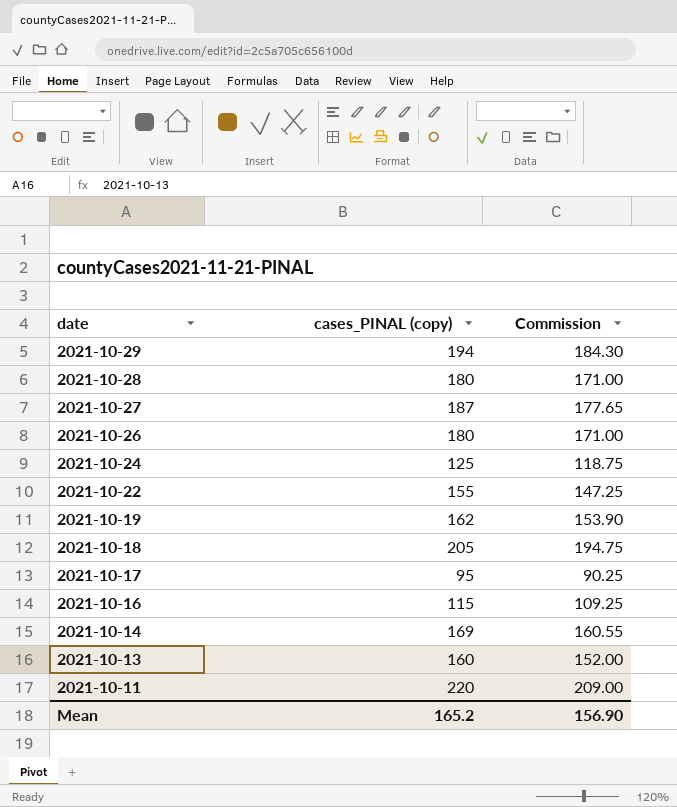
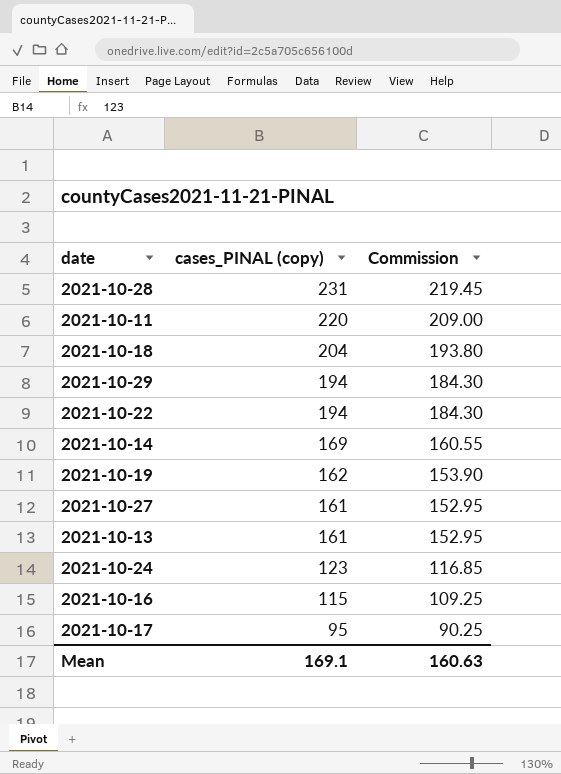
row order: date descending -> cases_PINAL (copy) descending
row 2021-10-26: 180 | 171.00 -> none
2021-10-28 | cases_PINAL (copy): 180 -> 231
2021-10-28 | Commission: 171.00 -> 219.45
2021-10-18 | cases_PINAL (copy): 205 -> 204
2021-10-18 | Commission: 194.75 -> 193.80
2021-10-22 | cases_PINAL (copy): 155 -> 194
2021-10-22 | Commission: 147.25 -> 184.30
2021-10-27 | cases_PINAL (copy): 187 -> 161
2021-10-27 | Commission: 177.65 -> 152.95
2021-10-13 | cases_PINAL (copy): 160 -> 161
2021-10-13 | Commission: 152.00 -> 152.95
2021-10-24 | cases_PINAL (copy): 125 -> 123
2021-10-24 | Commission: 118.75 -> 116.85
Mean | cases_PINAL (copy): 165.2 -> 169.1
Mean | Commission: 156.90 -> 160.63

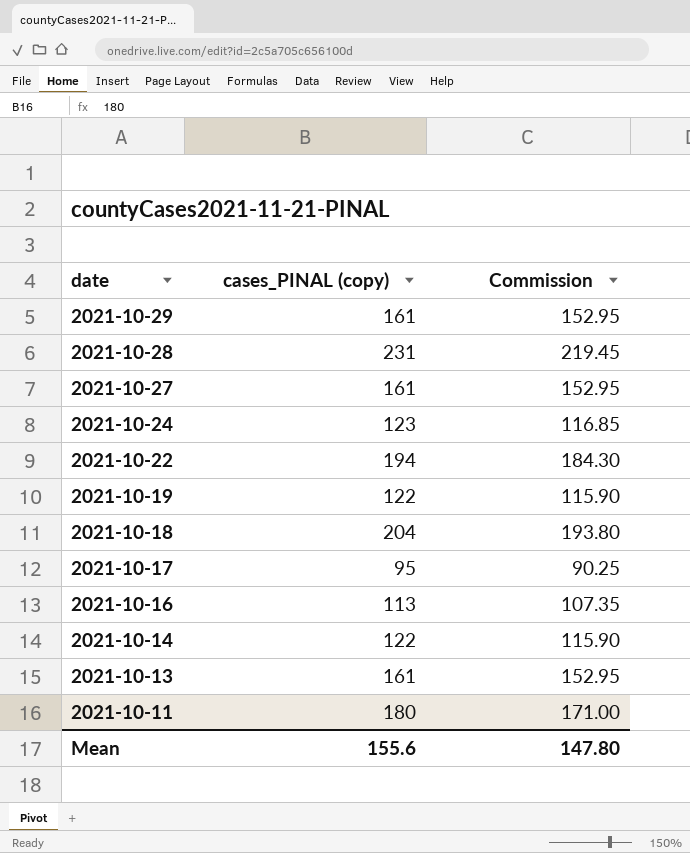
row order: cases_PINAL (copy) descending -> date descending
2021-10-29 | cases_PINAL (copy): 194 -> 161
2021-10-29 | Commission: 184.30 -> 152.95
2021-10-19 | cases_PINAL (copy): 162 -> 122
2021-10-19 | Commission: 153.90 -> 115.90
2021-10-16 | cases_PINAL (copy): 115 -> 113
2021-10-16 | Commission: 109.25 -> 107.35
2021-10-14 | cases_PINAL (copy): 169 -> 122
2021-10-14 | Commission: 160.55 -> 115.90
2021-10-11 | cases_PINAL (copy): 220 -> 180
2021-10-11 | Commission: 209.00 -> 171.00
Mean | cases_PINAL (copy): 169.1 -> 155.6
Mean | Commission: 160.63 -> 147.80

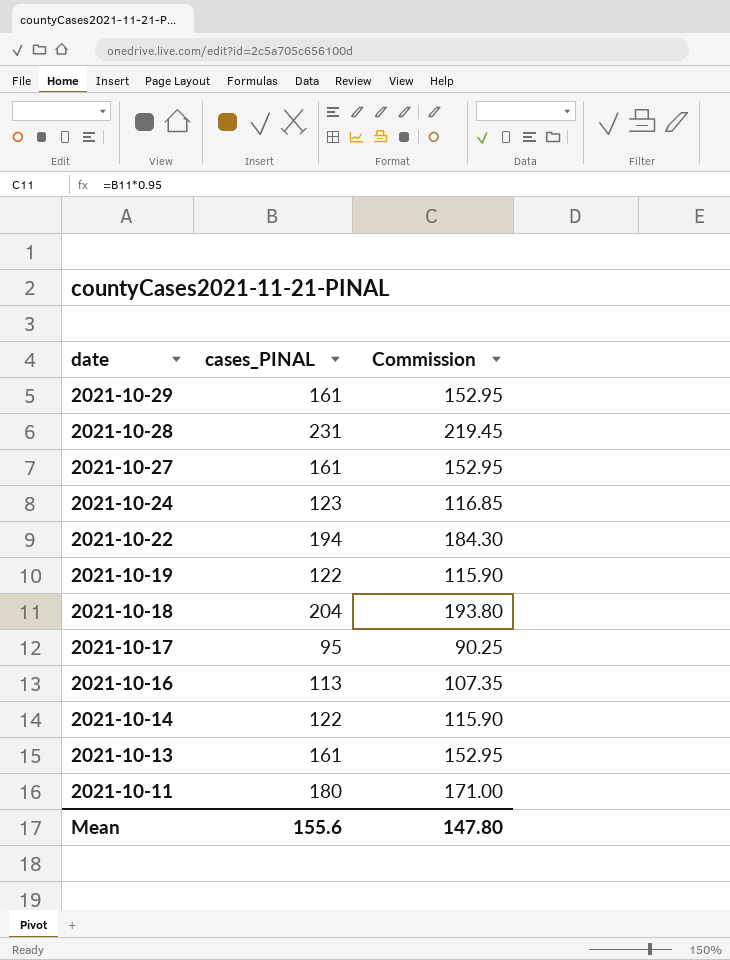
column name: cases_PINAL (copy) -> cases_PINAL

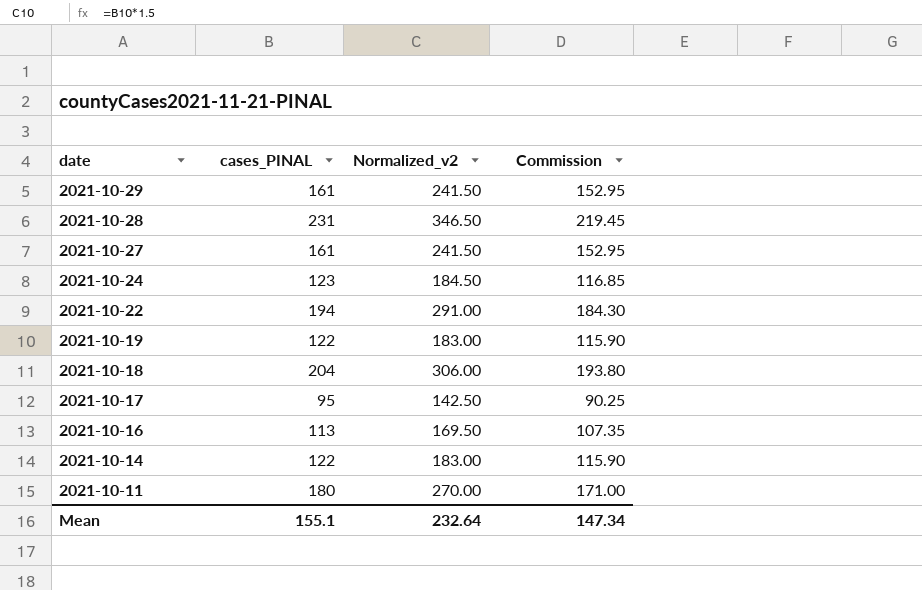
column Normalized_v2 | formula: none -> [cases_PINAL] * 1.5
row 2021-10-13: 161 | 152.95 -> none
Mean | cases_PINAL: 155.6 -> 155.1
Mean | Commission: 147.80 -> 147.34

